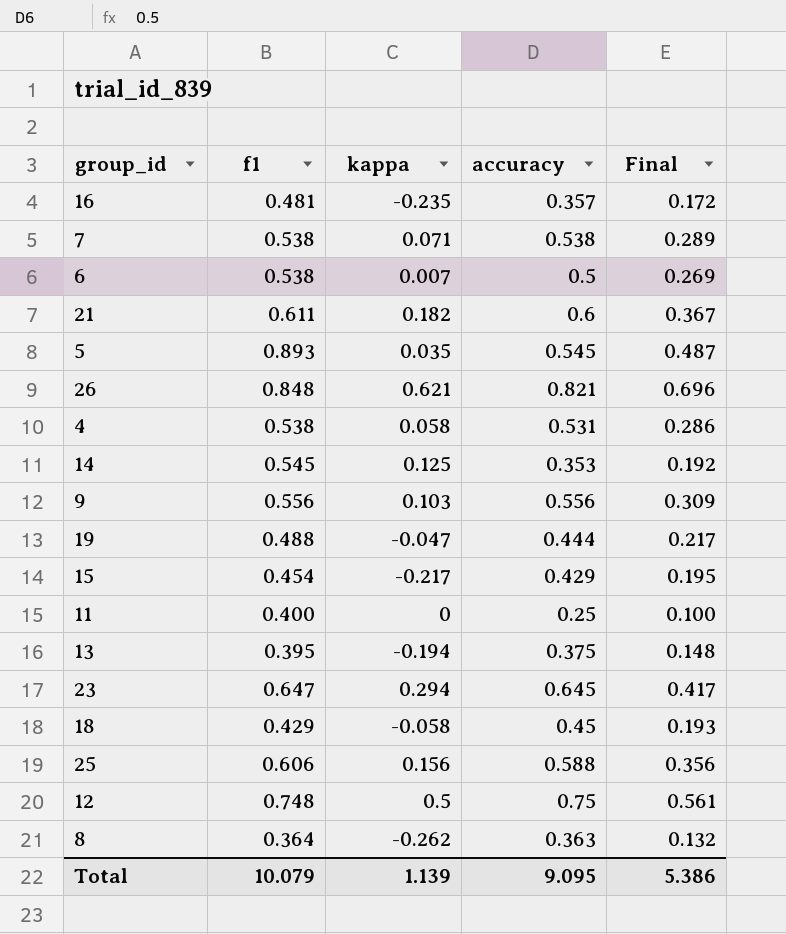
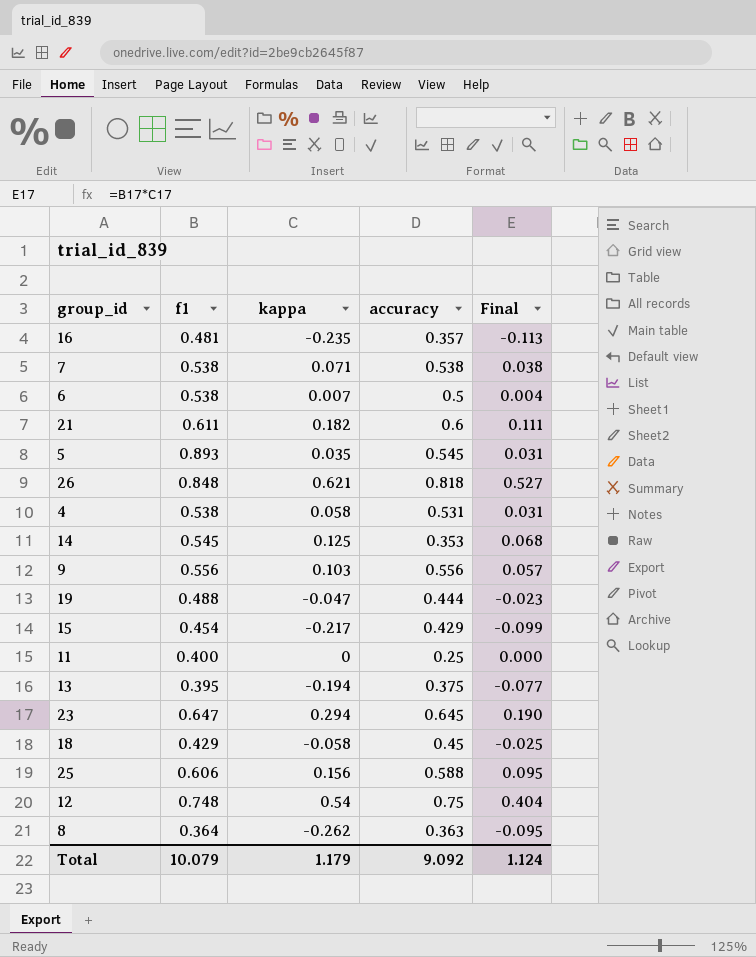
column Final | formula: [f1] * [accuracy] -> [f1] * [kappa]
26 | accuracy: 0.821 -> 0.818
12 | kappa: 0.5 -> 0.54
Total | kappa: 1.139 -> 1.179
Total | accuracy: 9.095 -> 9.092
Total | Final: 5.386 -> 1.124

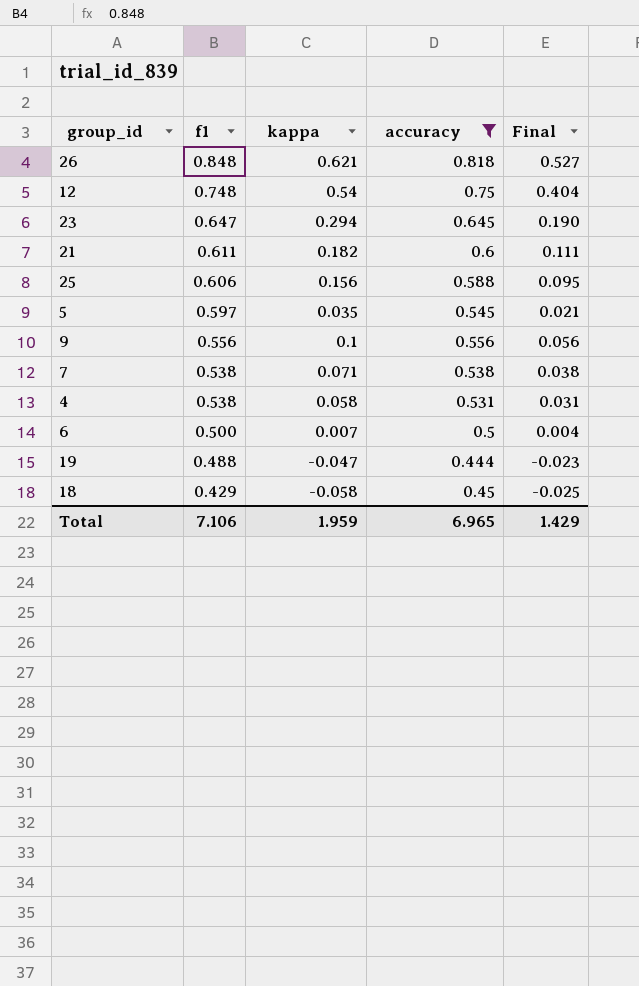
filter: none -> accuracy >= 0.444
row order: none -> f1 descending
5 | f1: 0.893 -> 0.597
5 | Final: 0.031 -> 0.021
9 | kappa: 0.103 -> 0.1
9 | Final: 0.057 -> 0.056
6 | f1: 0.538 -> 0.500
Total | f1: 10.079 -> 7.106
Total | kappa: 1.179 -> 1.959
Total | accuracy: 9.092 -> 6.965
Total | Final: 1.124 -> 1.429

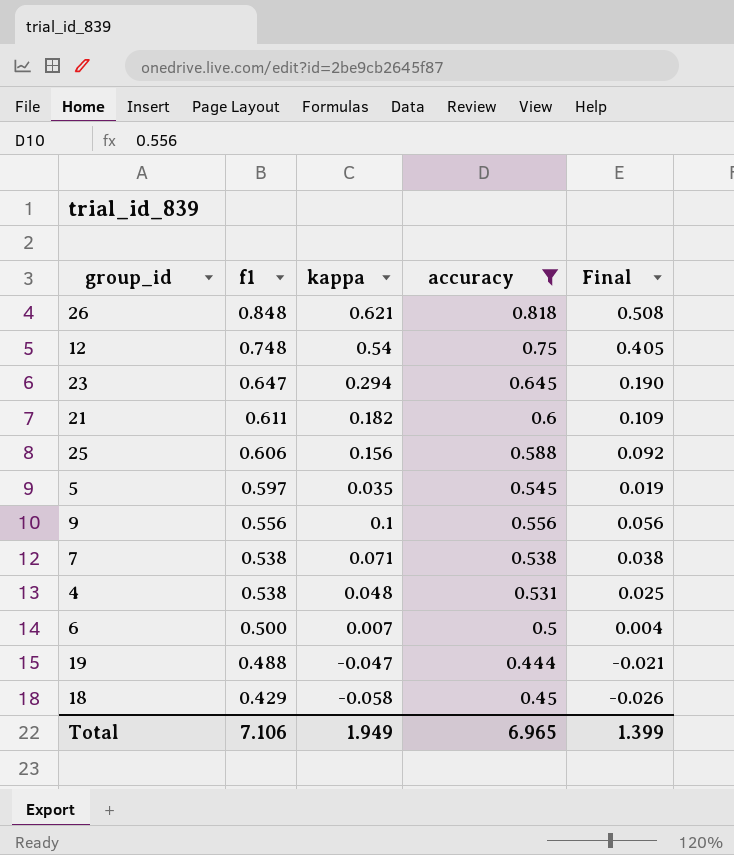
column Final | formula: [f1] * [kappa] -> [kappa] * [accuracy]
4 | kappa: 0.058 -> 0.048
Total | kappa: 1.959 -> 1.949
Total | Final: 1.429 -> 1.399

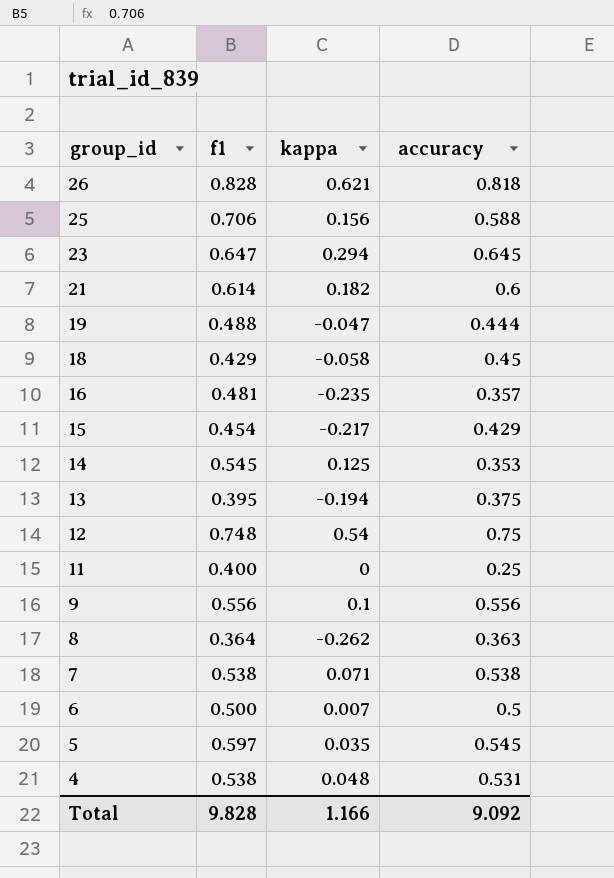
filter: accuracy >= 0.444 -> none
row order: f1 descending -> group_id descending
column Final | formula: [kappa] * [accuracy] -> none
26 | f1: 0.848 -> 0.828
25 | f1: 0.606 -> 0.706
21 | f1: 0.611 -> 0.614
Total | f1: 7.106 -> 9.828
Total | kappa: 1.949 -> 1.166
Total | accuracy: 6.965 -> 9.092

